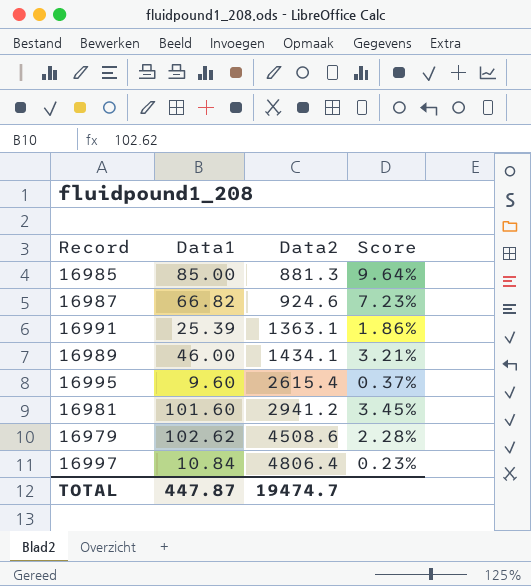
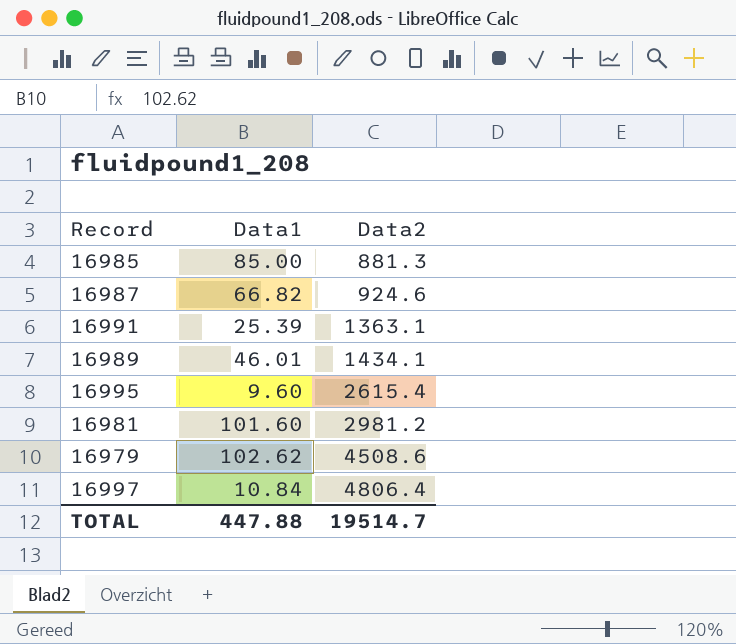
column Score | formula: [Data1] / [Data2] -> none
16989 | Data1: 46.00 -> 46.01
16981 | Data2: 2941.2 -> 2981.2
TOTAL | Data1: 447.87 -> 447.88
TOTAL | Data2: 19474.7 -> 19514.7

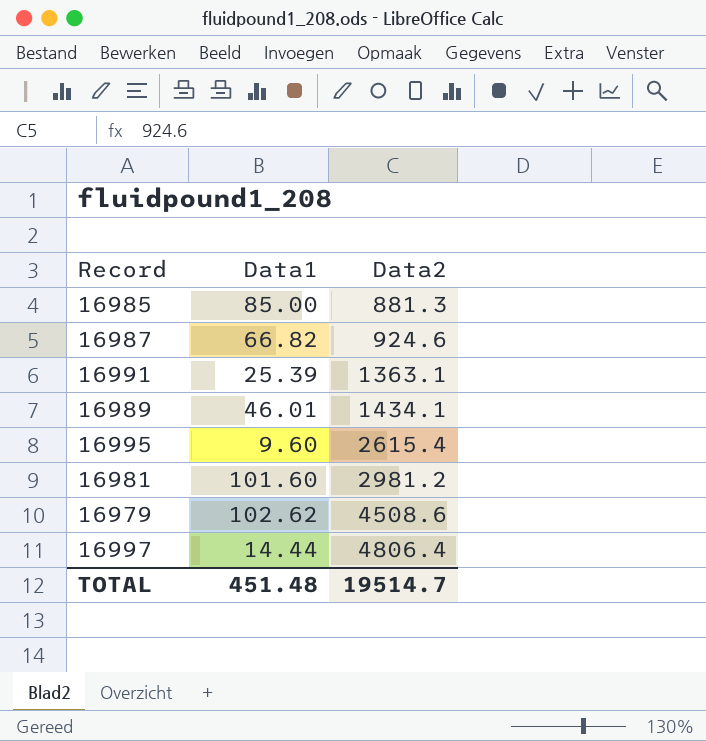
16997 | Data1: 10.84 -> 14.44
TOTAL | Data1: 447.88 -> 451.48

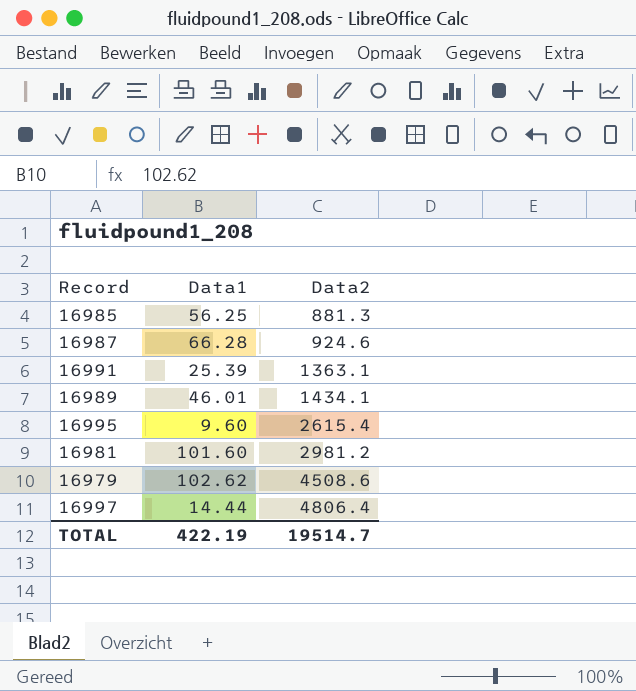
16985 | Data1: 85.00 -> 56.25
16987 | Data1: 66.82 -> 66.28
TOTAL | Data1: 451.48 -> 422.19

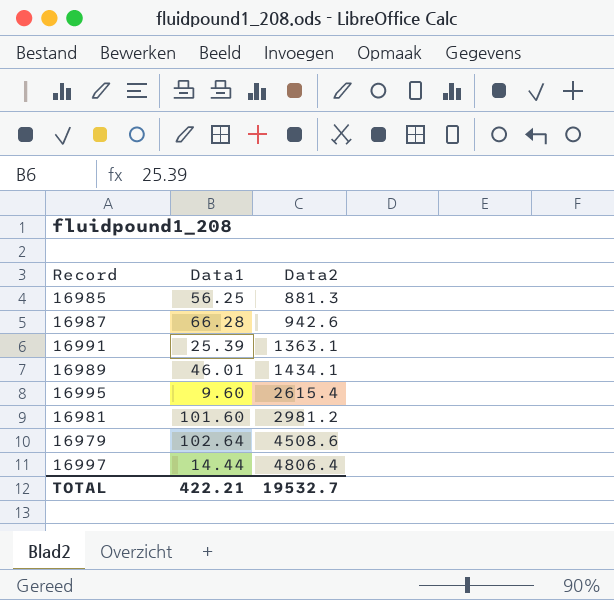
16987 | Data2: 924.6 -> 942.6
16979 | Data1: 102.62 -> 102.64
TOTAL | Data1: 422.19 -> 422.21
TOTAL | Data2: 19514.7 -> 19532.7

